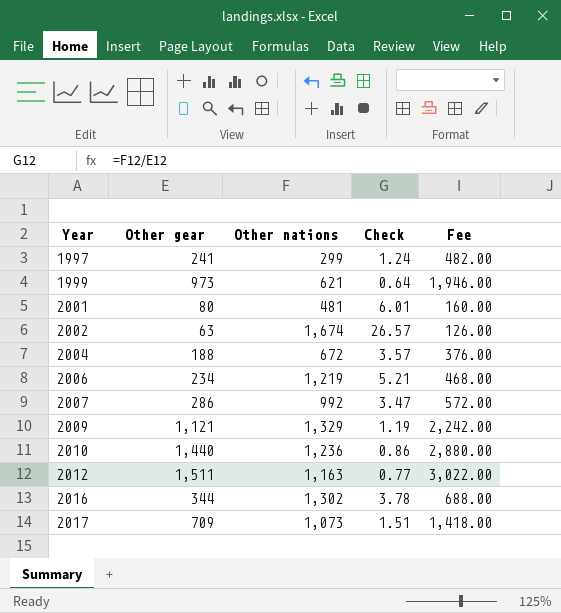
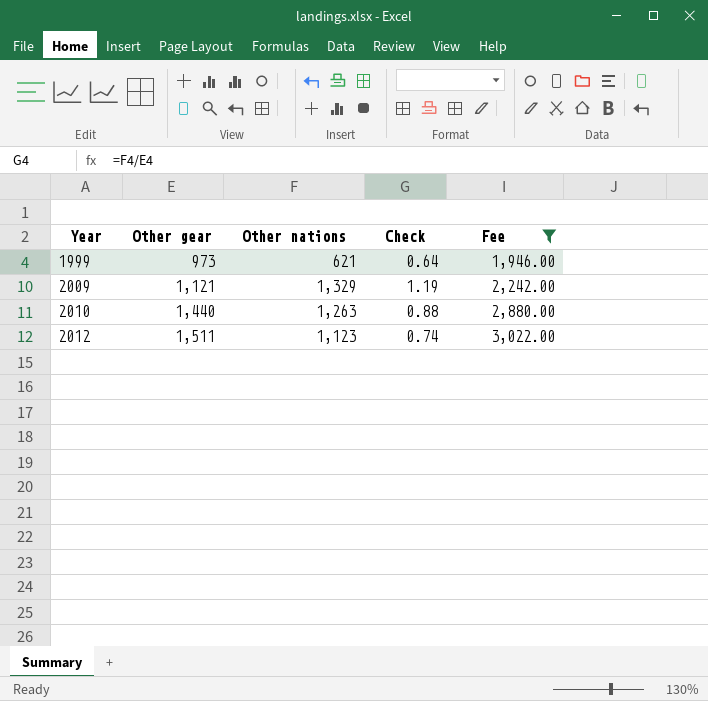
filter: none -> Fee >= 1,946.00
2010 | Other nations: 1,236 -> 1,263
2010 | Check: 0.86 -> 0.88
2012 | Other nations: 1,163 -> 1,123
2012 | Check: 0.77 -> 0.74

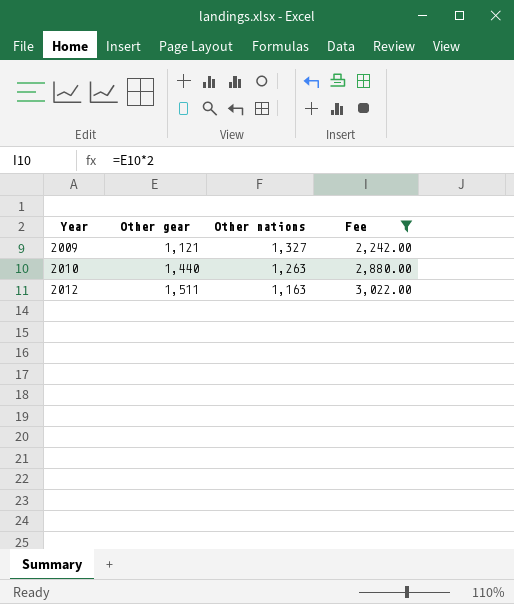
column Check | formula: [Other nations] / [Other gear] -> none
row 1999: 973 | 621 | 0.64 | 1,946.00 -> none
2009 | Other nations: 1,329 -> 1,327
2012 | Other nations: 1,123 -> 1,163

